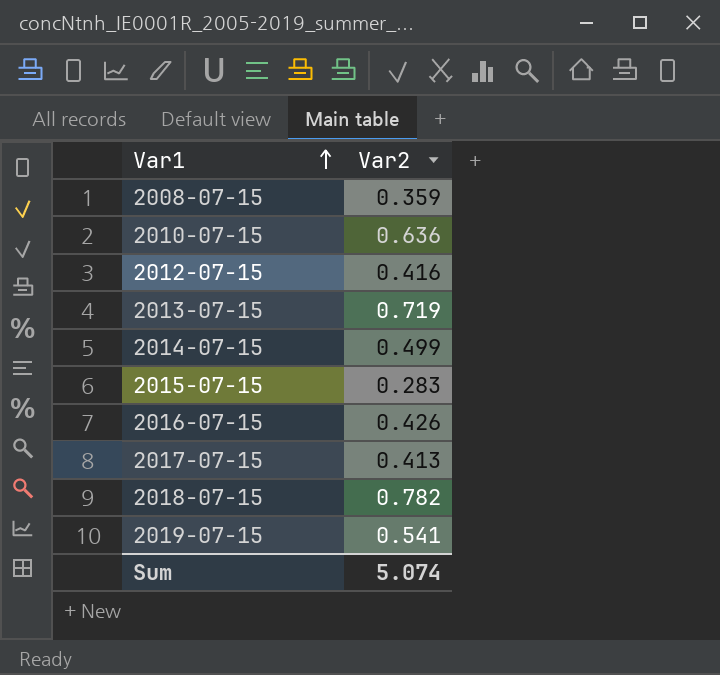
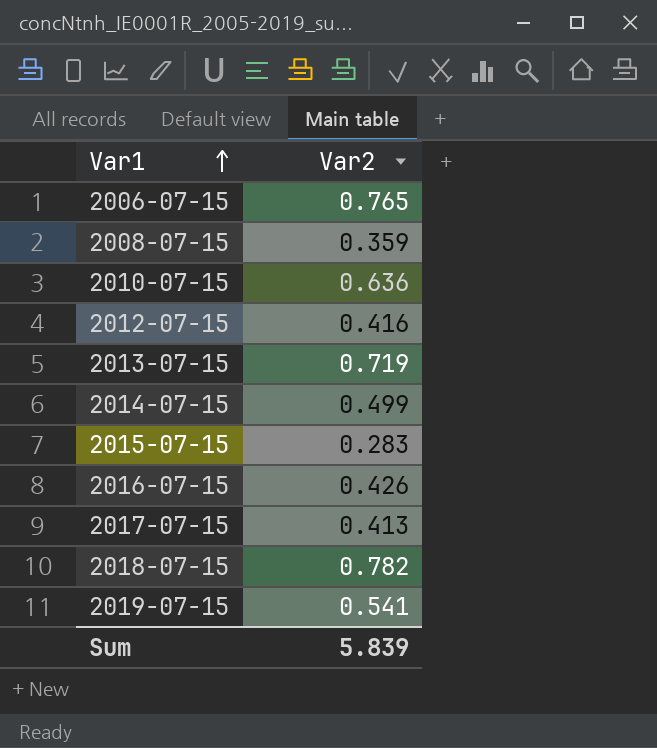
row 2006-07-15: none -> 0.765
Sum | Var2: 5.074 -> 5.839

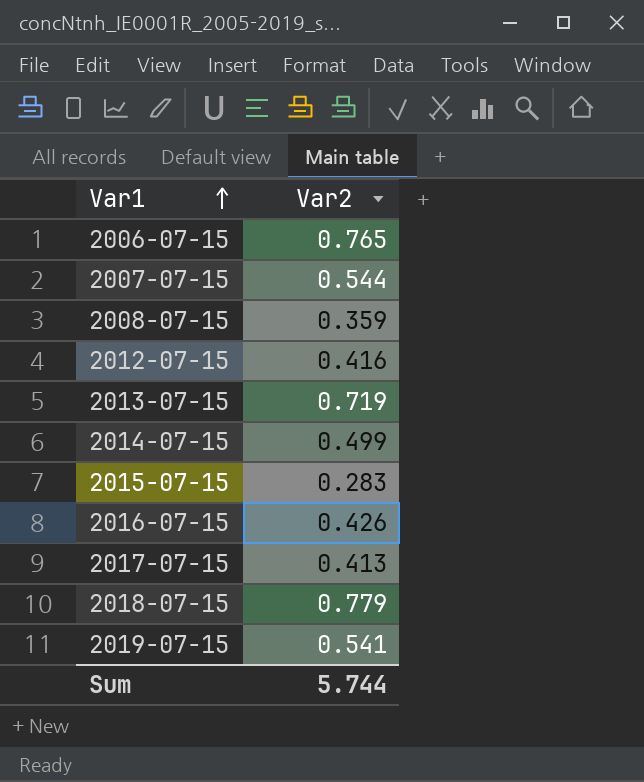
row 2010-07-15: 0.636 -> none
row 2007-07-15: none -> 0.544
2018-07-15 | Var2: 0.782 -> 0.779
Sum | Var2: 5.839 -> 5.744

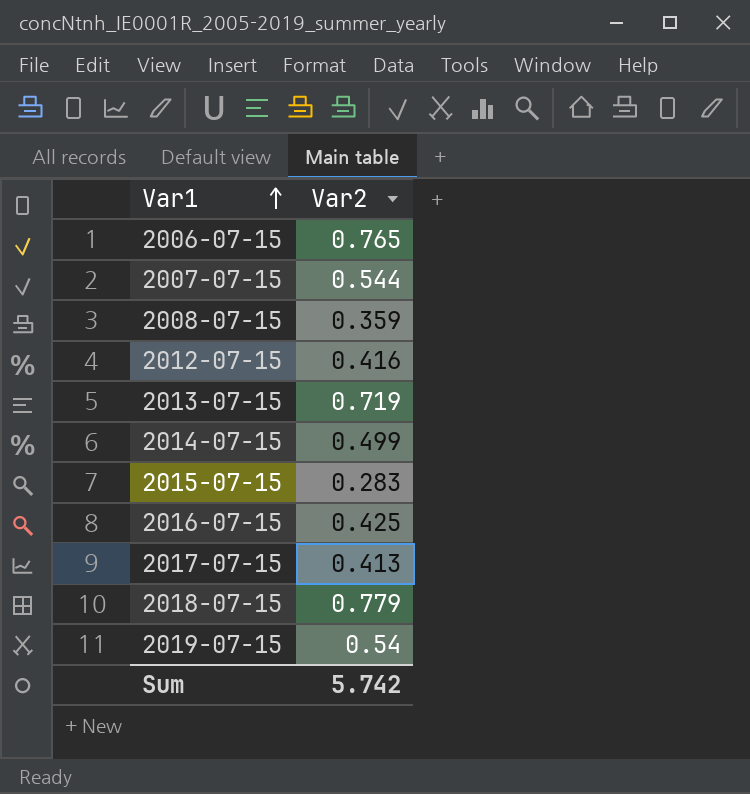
2016-07-15 | Var2: 0.426 -> 0.425
2019-07-15 | Var2: 0.541 -> 0.54
Sum | Var2: 5.744 -> 5.742

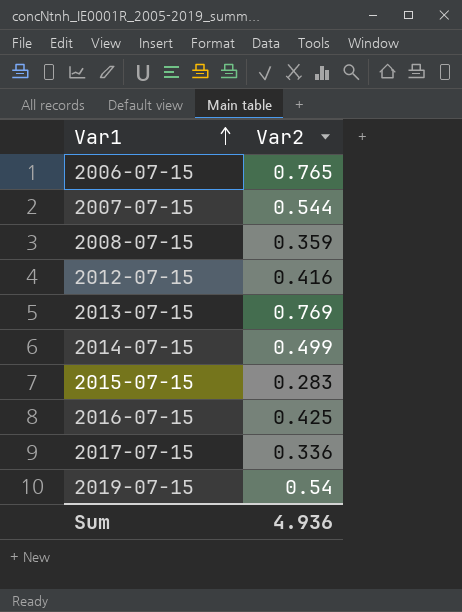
row 2018-07-15: 0.779 -> none
2013-07-15 | Var2: 0.719 -> 0.769
2017-07-15 | Var2: 0.413 -> 0.336
Sum | Var2: 5.742 -> 4.936

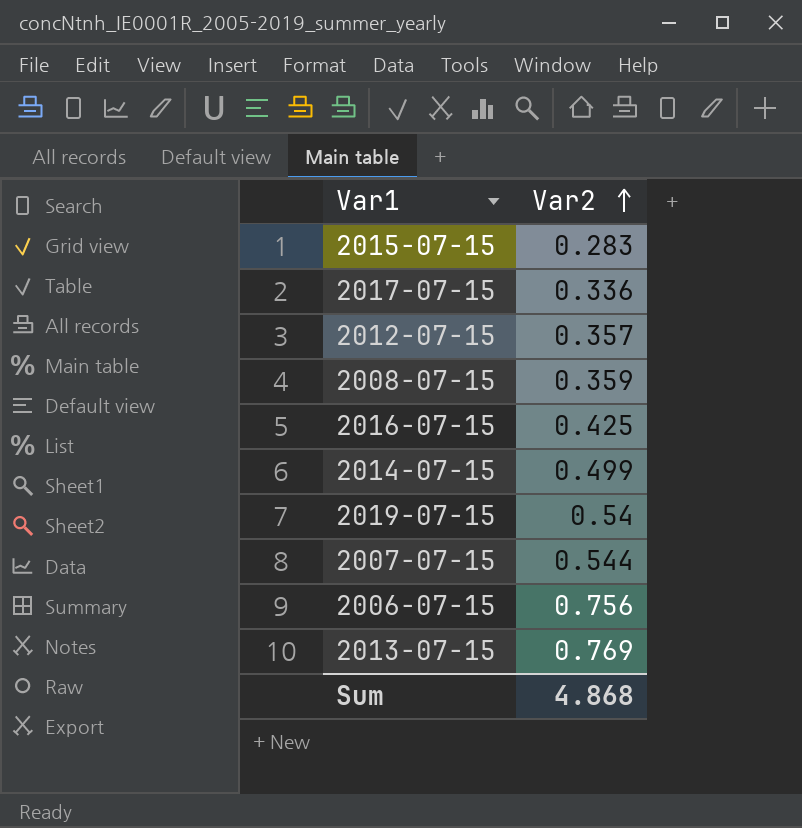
row order: Var1 ascending -> Var2 ascending
2012-07-15 | Var2: 0.416 -> 0.357
2006-07-15 | Var2: 0.765 -> 0.756
Sum | Var2: 4.936 -> 4.868

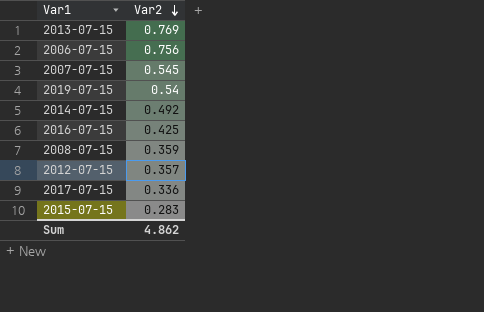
row order: Var2 ascending -> Var2 descending
2007-07-15 | Var2: 0.544 -> 0.545
2014-07-15 | Var2: 0.499 -> 0.492
Sum | Var2: 4.868 -> 4.862

